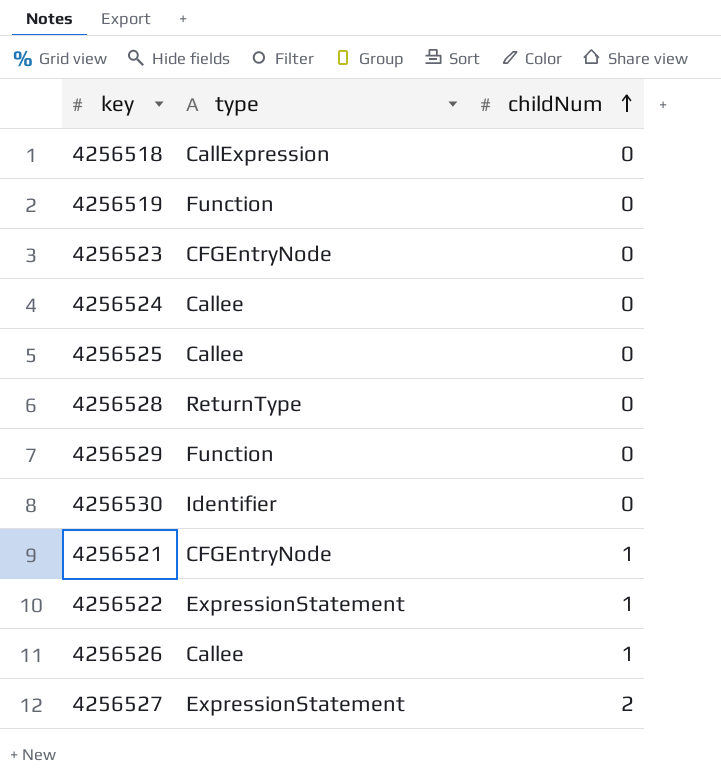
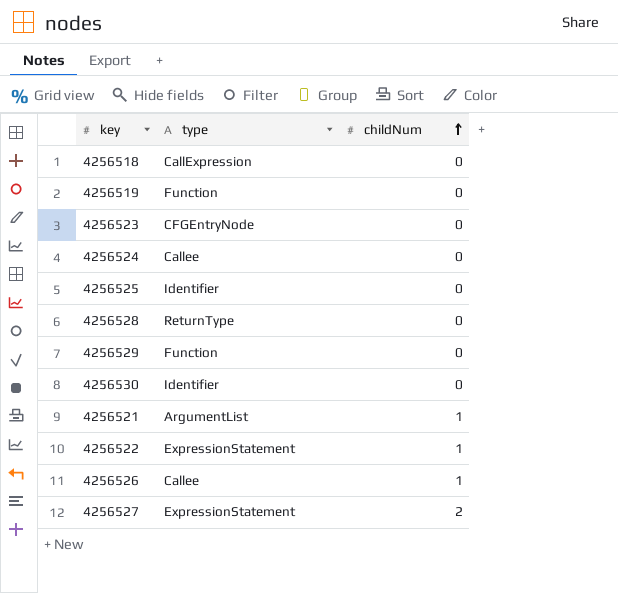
4256525 | type: Callee -> Identifier
4256521 | type: CFGEntryNode -> ArgumentList

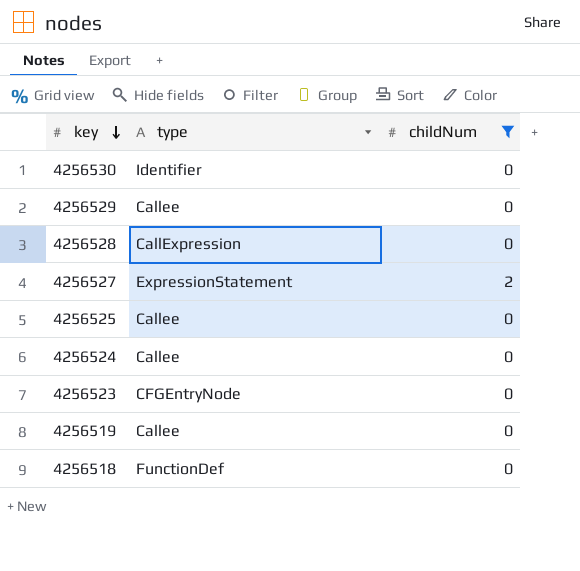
filter: none -> childNum != 1
row order: childNum ascending -> key descending
4256529 | type: Function -> Callee
4256528 | type: ReturnType -> CallExpression
4256525 | type: Identifier -> Callee
4256519 | type: Function -> Callee
4256518 | type: CallExpression -> FunctionDef

